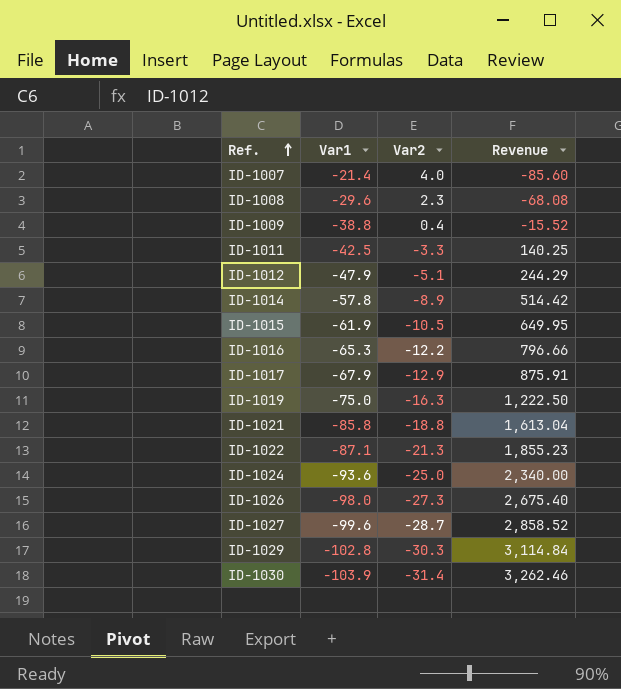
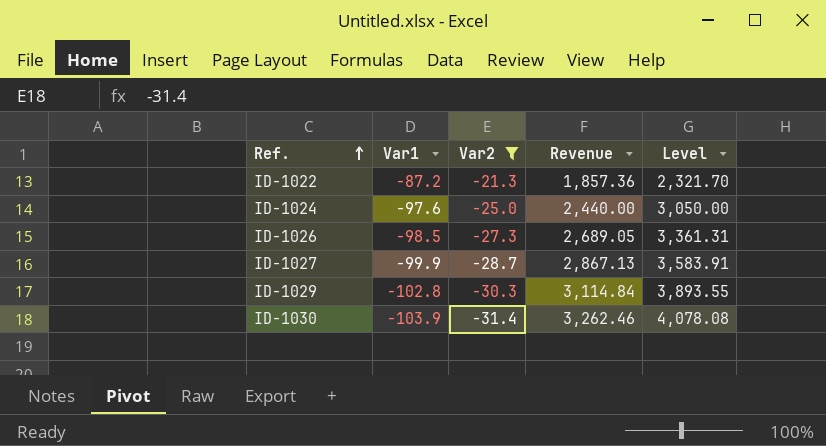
filter: none -> Var2 <= -21.3
column Level | formula: none -> [Revenue] * 1.25
ID-1022 | Var1: -87.1 -> -87.2
ID-1022 | Revenue: 1,855.23 -> 1,857.36
ID-1024 | Var1: -93.6 -> -97.6
ID-1024 | Revenue: 2,340.00 -> 2,440.00
ID-1026 | Var1: -98.0 -> -98.5
ID-1026 | Revenue: 2,675.40 -> 2,689.05
ID-1027 | Var1: -99.6 -> -99.9
ID-1027 | Revenue: 2,858.52 -> 2,867.13

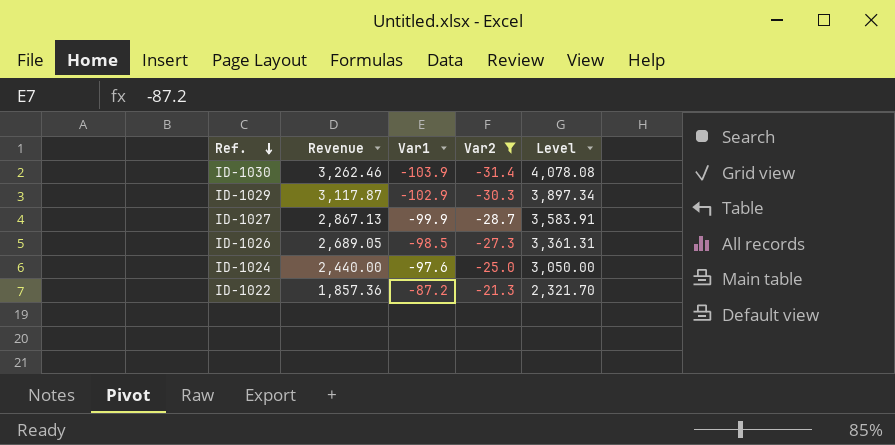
row order: Ref. ascending -> Ref. descending
column Revenue | position: 4 -> 2
ID-1029 | Revenue: 3,114.84 -> 3,117.87
ID-1029 | Var1: -102.8 -> -102.9
ID-1029 | Level: 3,893.55 -> 3,897.34

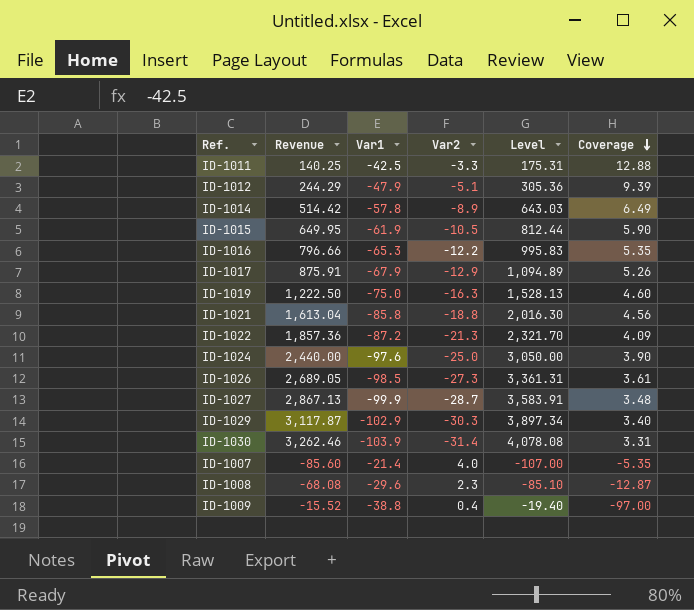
filter: Var2 <= -21.3 -> none
row order: Ref. descending -> Coverage descending
column Coverage | formula: none -> [Var1] / [Var2]

